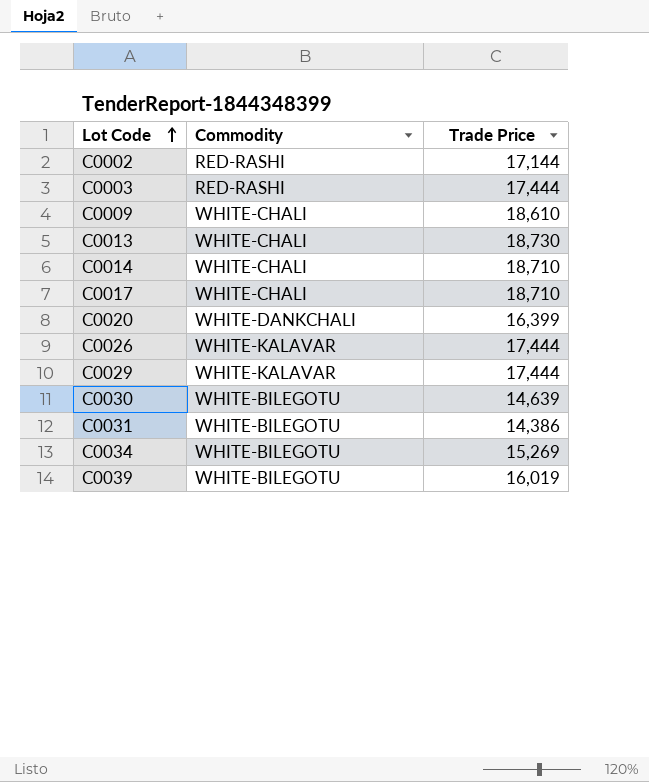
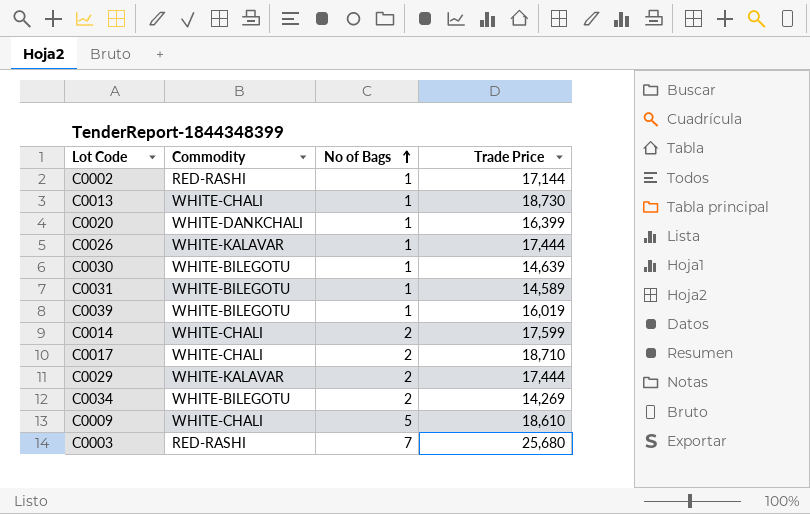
row order: Lot Code ascending -> No of Bags ascending
column No of Bags | position: none -> 3
C0031 | Trade Price: 14,386 -> 14,589
C0014 | Trade Price: 18,710 -> 17,599
C0034 | Trade Price: 15,269 -> 14,269
C0003 | Trade Price: 17,444 -> 25,680

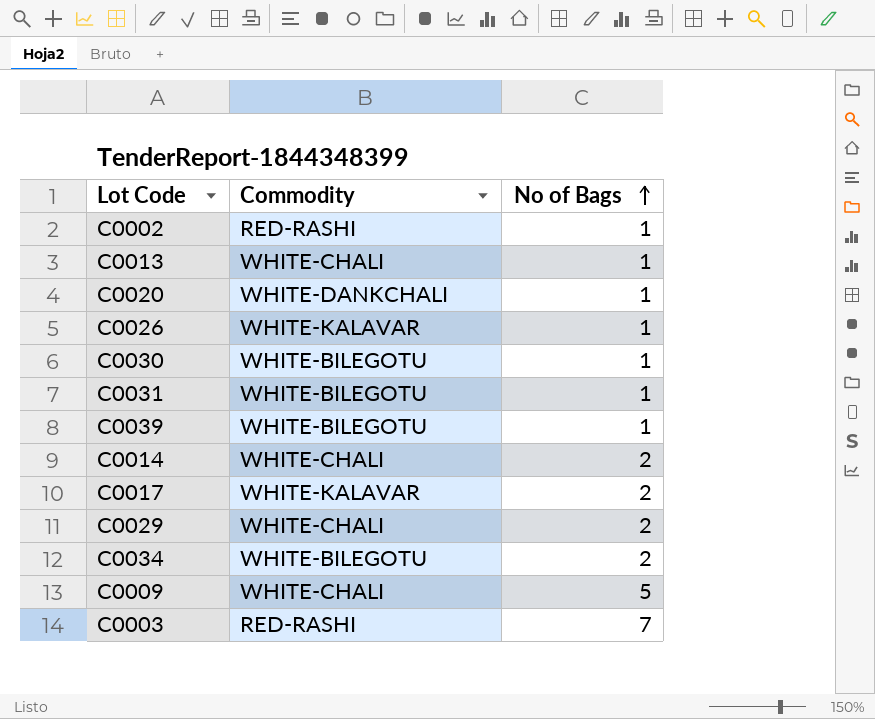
column Trade Price | position: 4 -> none
C0017 | Commodity: WHITE-CHALI -> WHITE-KALAVAR
C0029 | Commodity: WHITE-KALAVAR -> WHITE-CHALI

